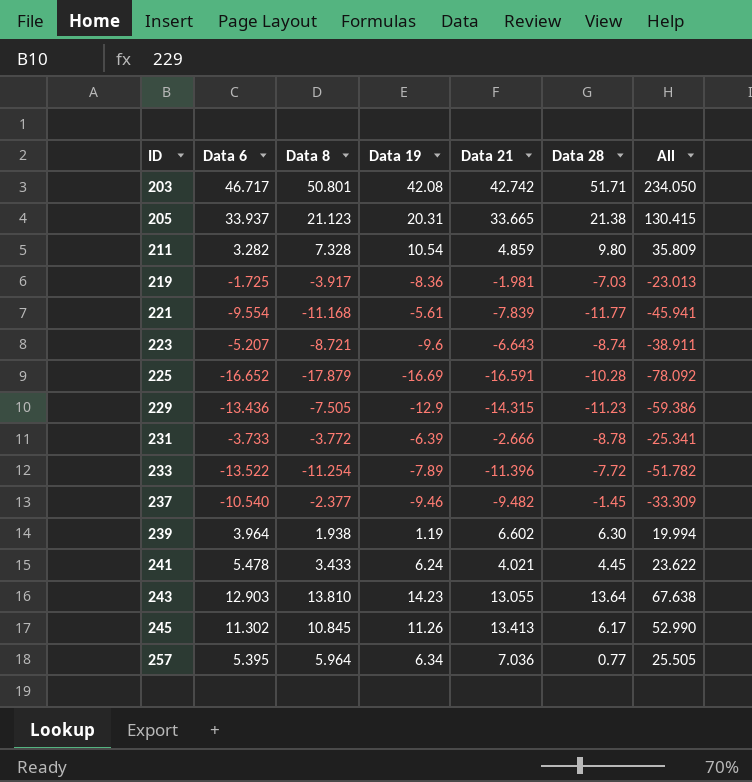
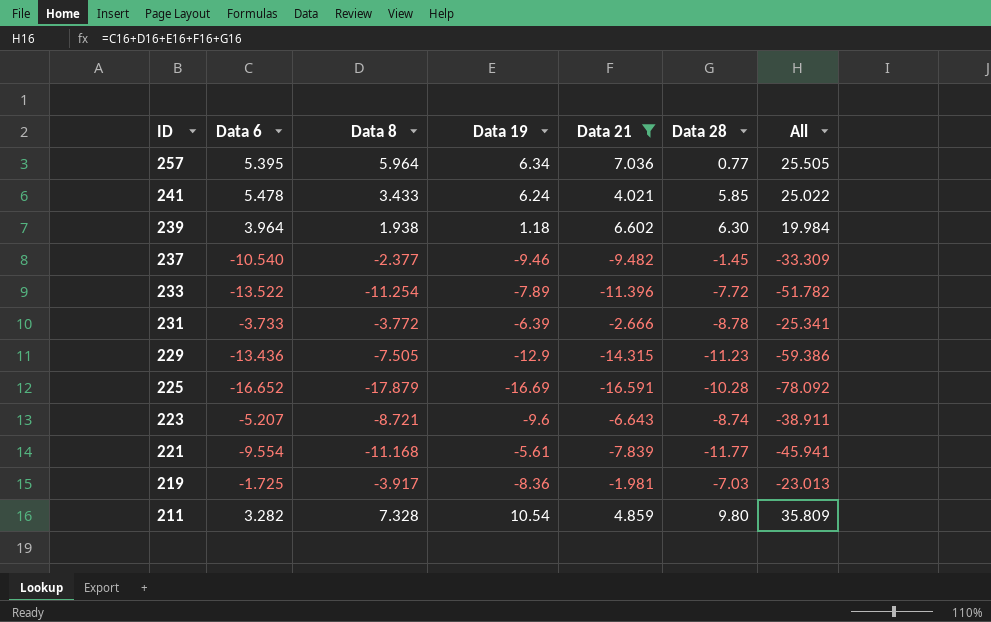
filter: none -> Data 21 <= 7.036
row order: ID ascending -> ID descending
241 | Data 28: 4.45 -> 5.85
241 | All: 23.622 -> 25.022
239 | Data 19: 1.19 -> 1.18
239 | All: 19.994 -> 19.984

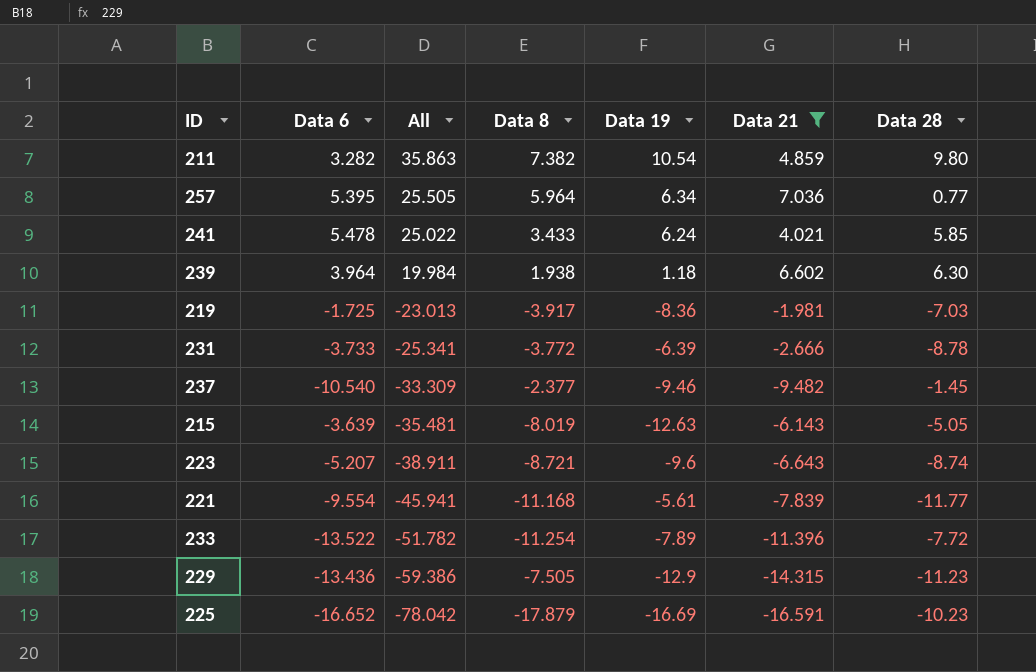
row order: ID descending -> All descending
column All | position: 7 -> 3
211 | All: 35.809 -> 35.863
211 | Data 8: 7.328 -> 7.382
row 215: none -> -3.639 | -35.481 | -8.019 | -12.63 | -6.143 | -5.05
225 | All: -78.092 -> -78.042
225 | Data 28: -10.28 -> -10.23

